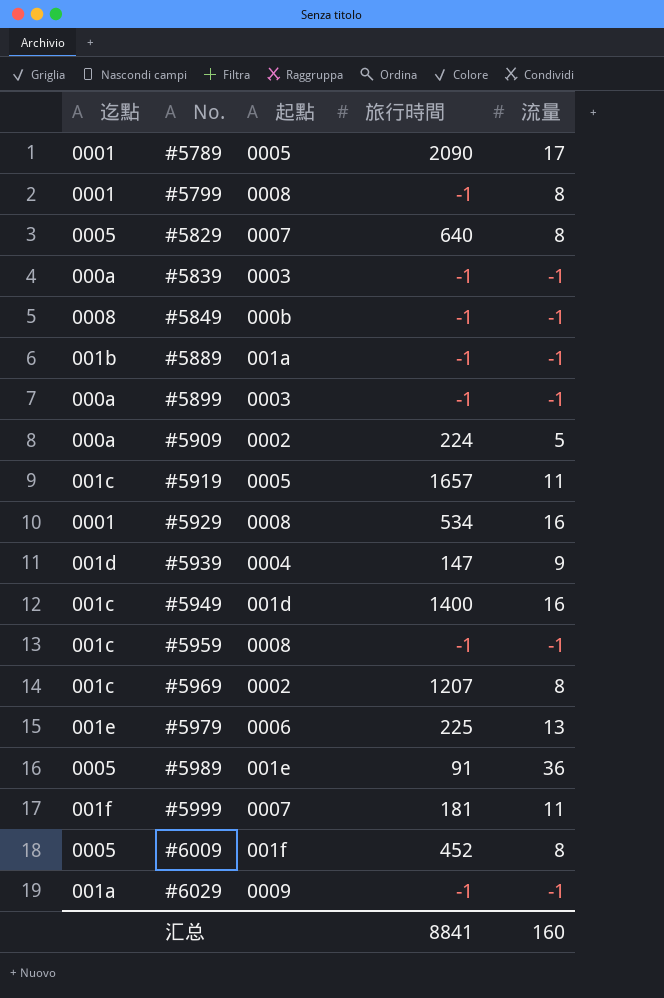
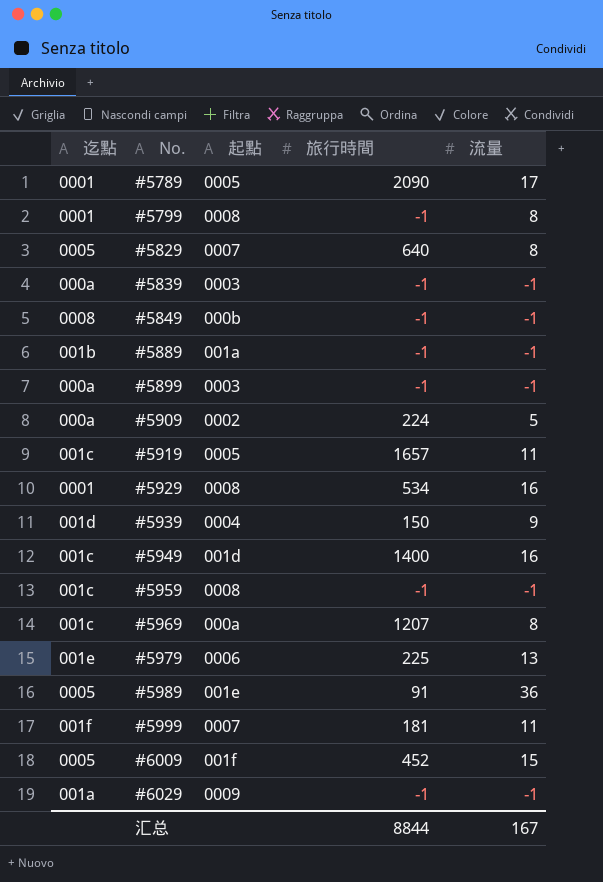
#5939 | 旅行時間: 147 -> 150
#5969 | 起點: 0002 -> 000a
#6009 | 流量: 8 -> 15
汇总 | 旅行時間: 8841 -> 8844
汇总 | 流量: 160 -> 167

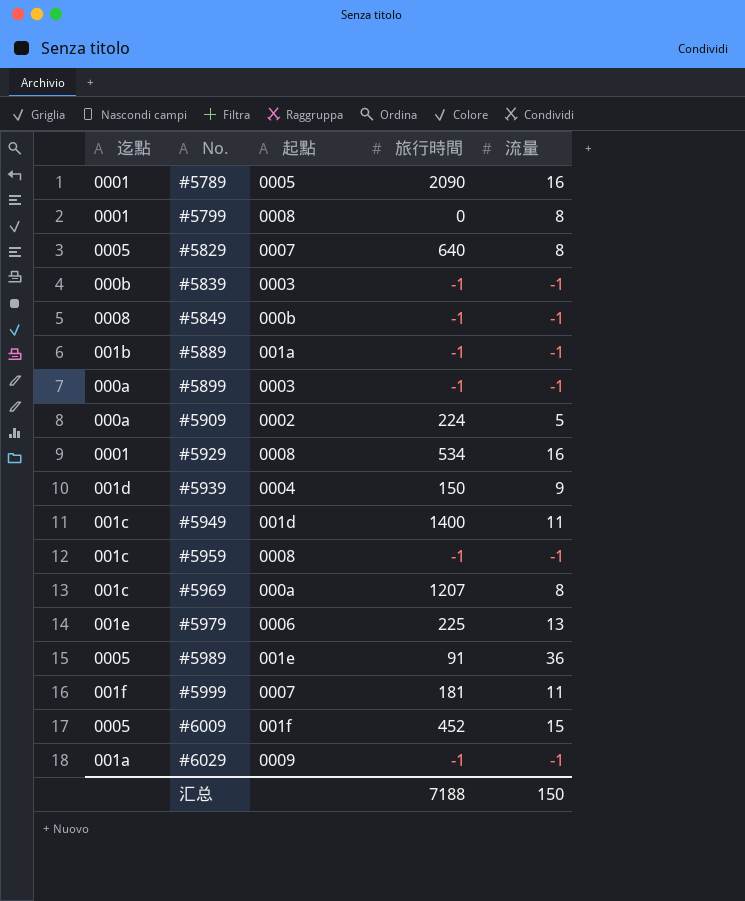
row #5919: 001c | 0005 | 1657 | 11 -> none
#5789 | 流量: 17 -> 16
#5799 | 旅行時間: -1 -> 0
#5839 | 迄點: 000a -> 000b
#5949 | 流量: 16 -> 11
汇总 | 旅行時間: 8844 -> 7188
汇总 | 流量: 167 -> 150

